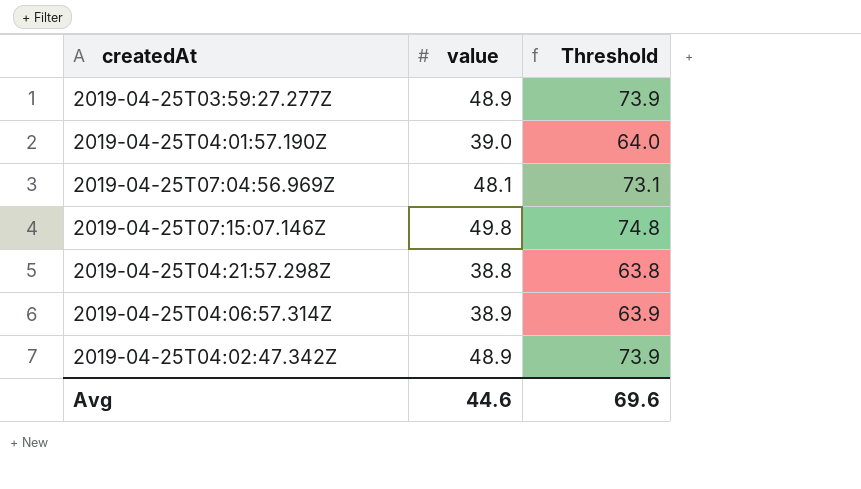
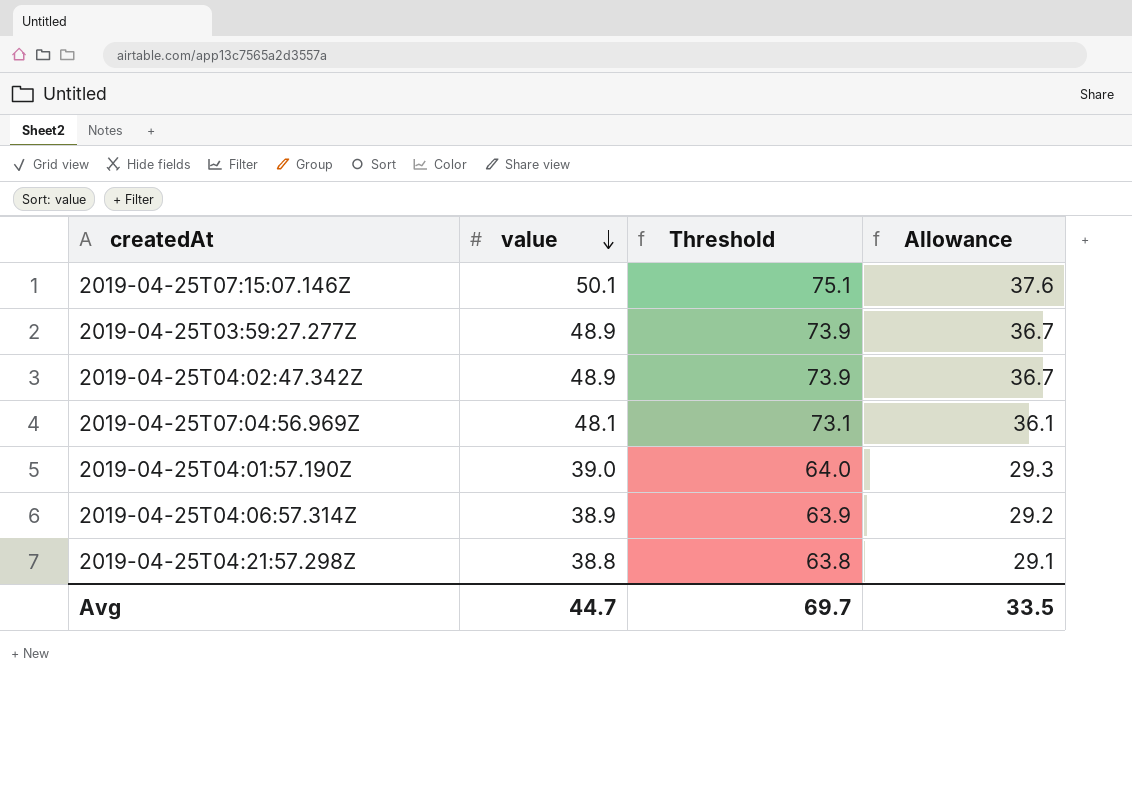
row order: none -> value descending
column Allowance | formula: none -> [value] * 0.75
2019-04-25T07:15:07.146Z | value: 49.8 -> 50.1
2019-04-25T07:15:07.146Z | Threshold: 74.8 -> 75.1
Avg | value: 44.6 -> 44.7
Avg | Threshold: 69.6 -> 69.7

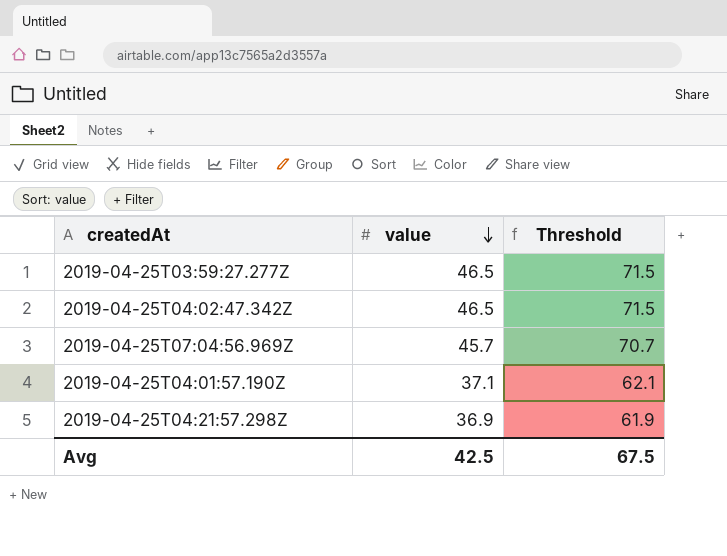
column Allowance | formula: [value] * 0.75 -> none
row 2019-04-25T07:15:07.146Z: 50.1 | 75.1 | 37.6 -> none
row 2019-04-25T04:06:57.314Z: 38.9 | 63.9 | 29.2 -> none
2019-04-25T03:59:27.277Z | value: 48.9 -> 46.5
2019-04-25T03:59:27.277Z | Threshold: 73.9 -> 71.5
2019-04-25T04:02:47.342Z | value: 48.9 -> 46.5
2019-04-25T04:02:47.342Z | Threshold: 73.9 -> 71.5
2019-04-25T07:04:56.969Z | value: 48.1 -> 45.7
2019-04-25T07:04:56.969Z | Threshold: 73.1 -> 70.7
2019-04-25T04:01:57.190Z | value: 39.0 -> 37.1
2019-04-25T04:01:57.190Z | Threshold: 64.0 -> 62.1
2019-04-25T04:21:57.298Z | value: 38.8 -> 36.9
2019-04-25T04:21:57.298Z | Threshold: 63.8 -> 61.9
Avg | value: 44.7 -> 42.5
Avg | Threshold: 69.7 -> 67.5

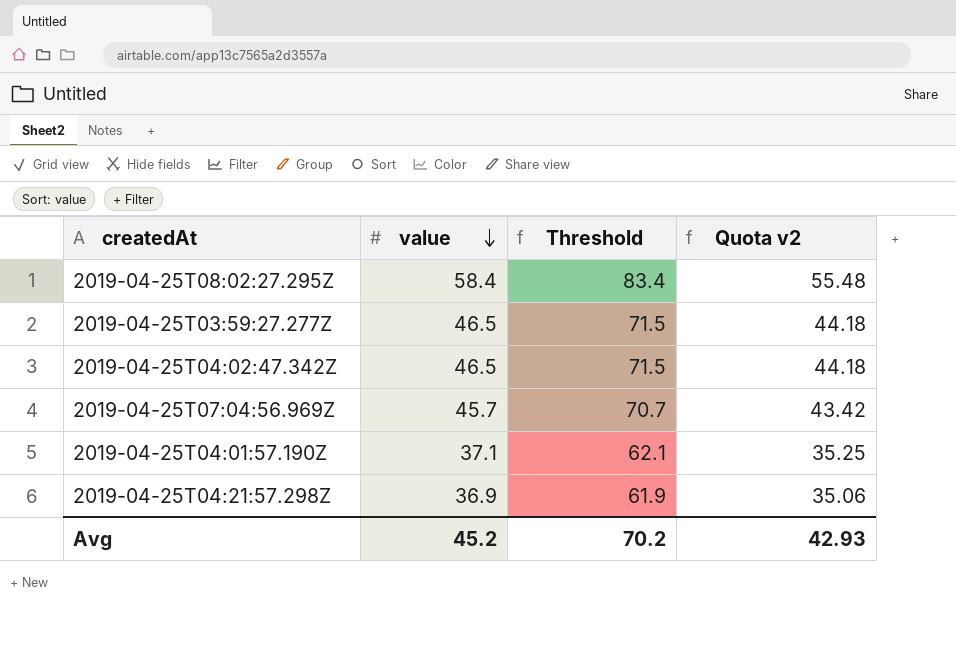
column Quota v2 | formula: none -> [value] * 0.95
row 2019-04-25T08:02:27.295Z: none -> 58.4 | 83.4 | 55.48
Avg | value: 42.5 -> 45.2
Avg | Threshold: 67.5 -> 70.2

